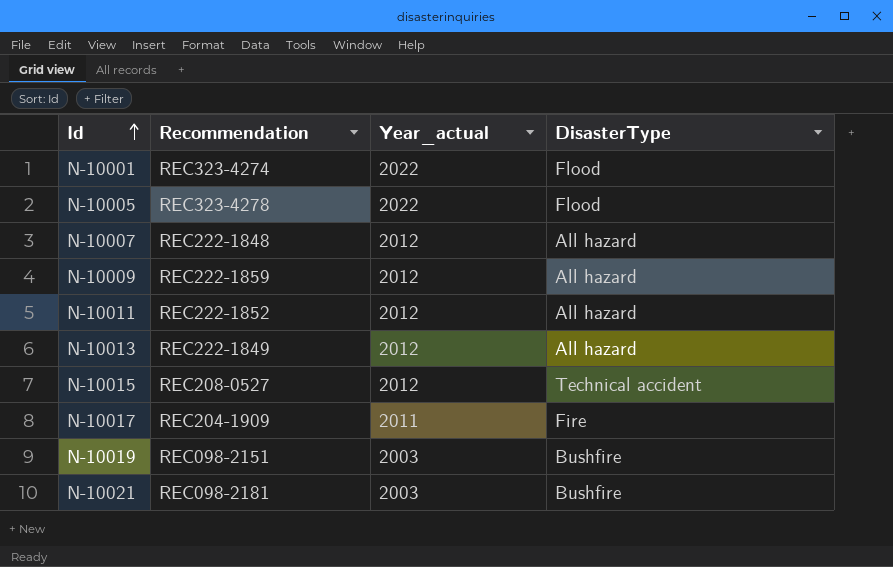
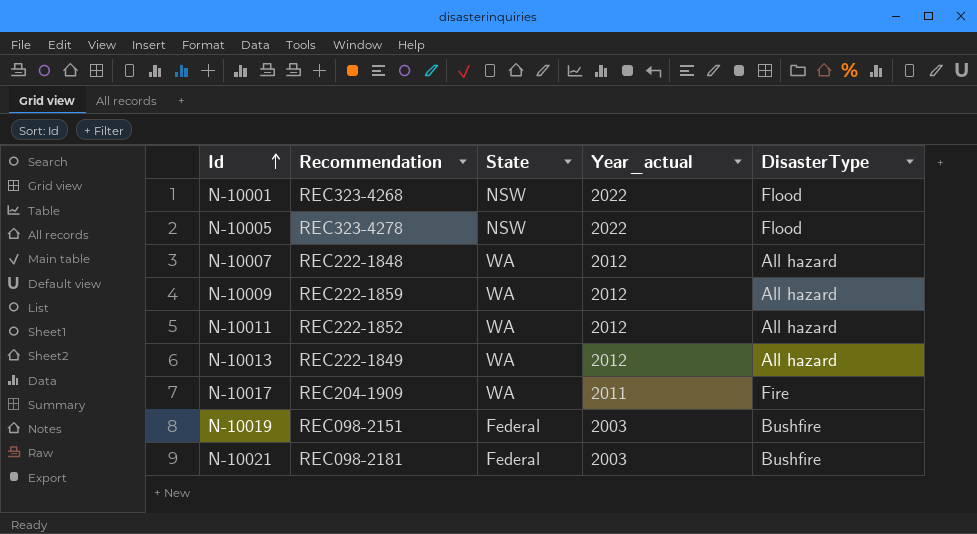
column State | position: none -> 3
row N-10015: REC208-0527 | 2012 | Technical accident -> none
N-10001 | Recommendation: REC323-4274 -> REC323-4268

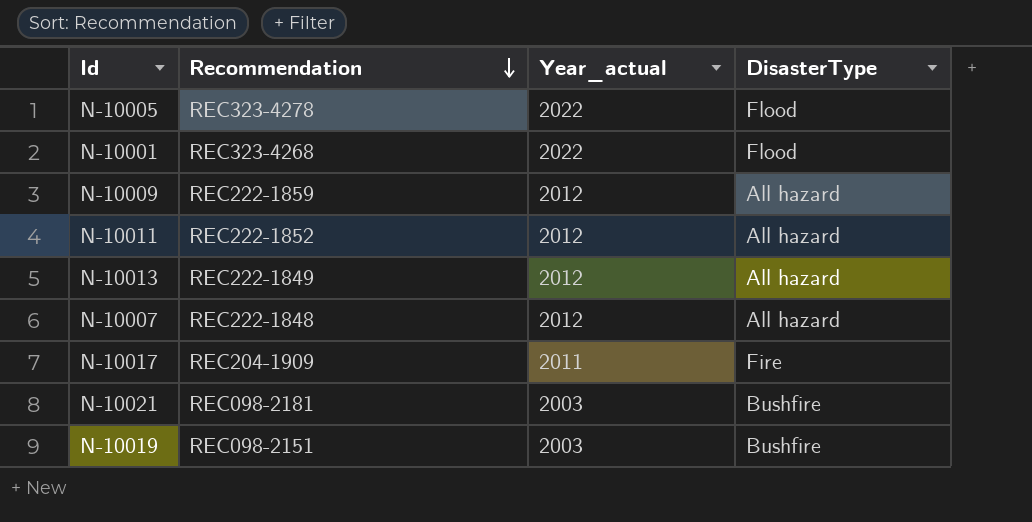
row order: Id ascending -> Recommendation descending
column State | position: 3 -> none

